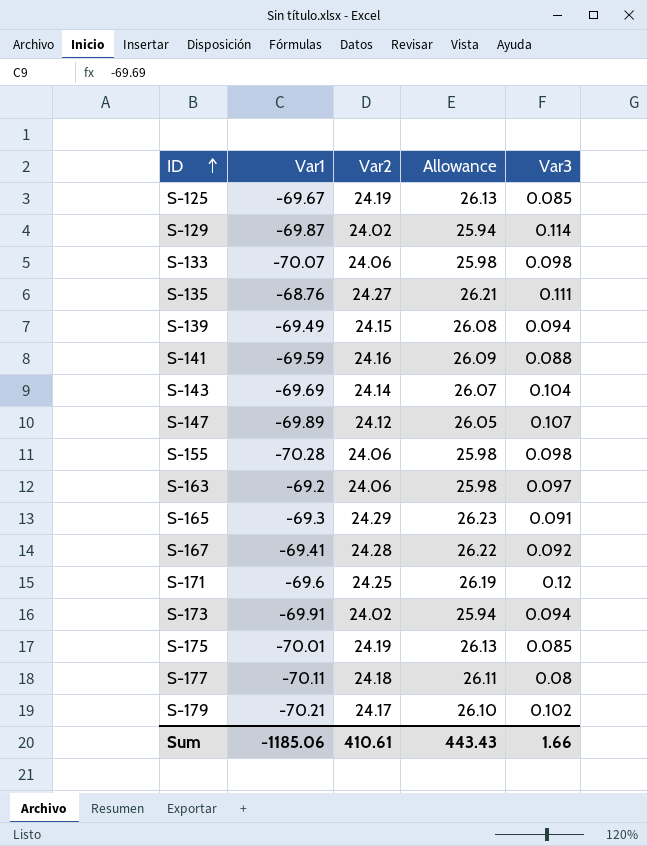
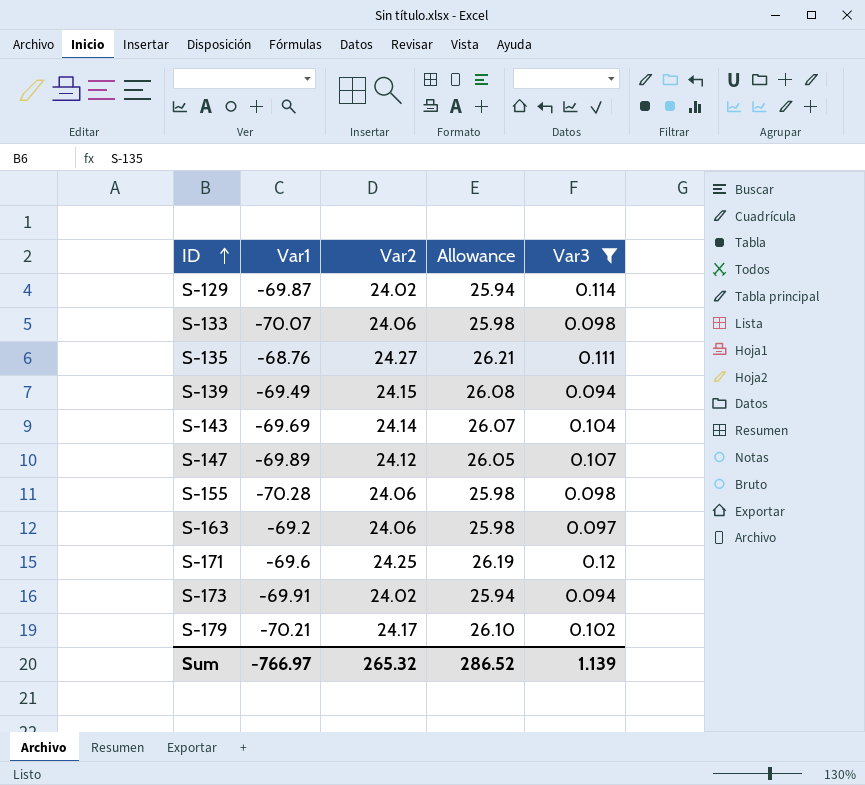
filter: none -> Var3 >= 0.094
Sum | Var1: -1185.06 -> -766.97
Sum | Var2: 410.61 -> 265.32
Sum | Allowance: 443.43 -> 286.52
Sum | Var3: 1.66 -> 1.139

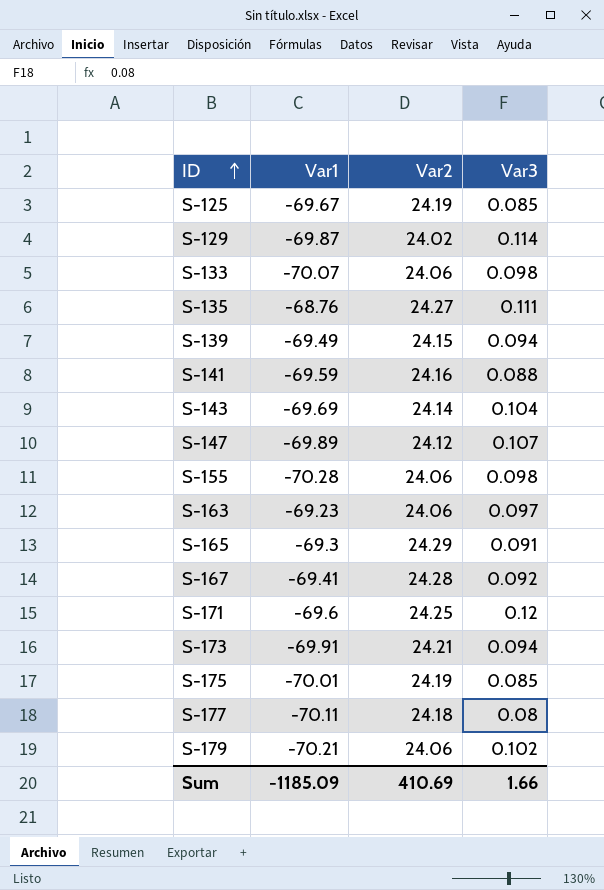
filter: Var3 >= 0.094 -> none
column Allowance | formula: [Var2] * 1.08 -> none
S-163 | Var1: -69.2 -> -69.23
S-173 | Var2: 24.02 -> 24.21
S-179 | Var2: 24.17 -> 24.06
Sum | Var1: -766.97 -> -1185.09
Sum | Var2: 265.32 -> 410.69
Sum | Var3: 1.139 -> 1.66

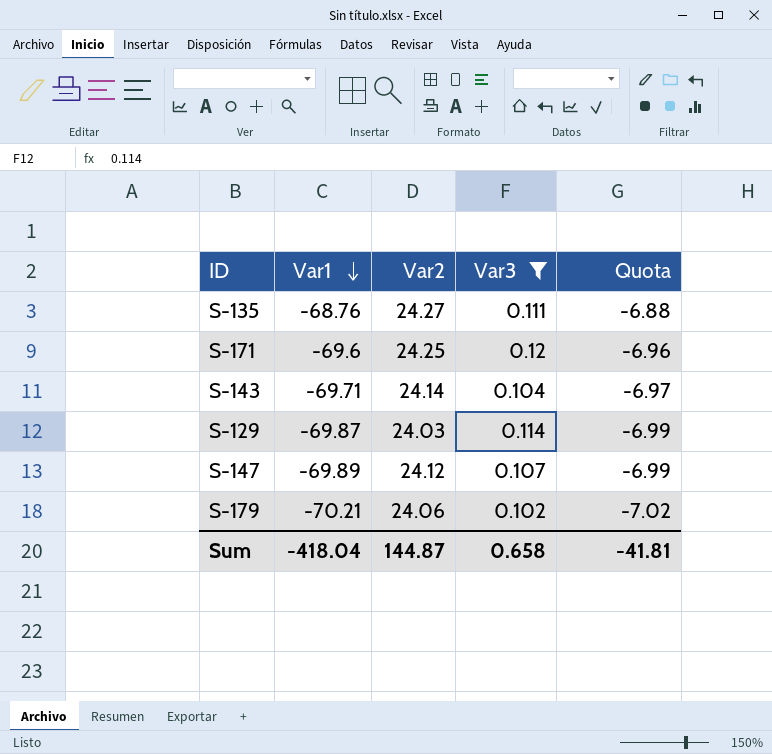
filter: none -> Var3 >= 0.102
row order: ID ascending -> Var1 descending
column Quota | formula: none -> [Var1] * 0.1
S-143 | Var1: -69.69 -> -69.71
S-129 | Var2: 24.02 -> 24.03
Sum | Var1: -1185.09 -> -418.04
Sum | Var2: 410.69 -> 144.87
Sum | Var3: 1.66 -> 0.658

